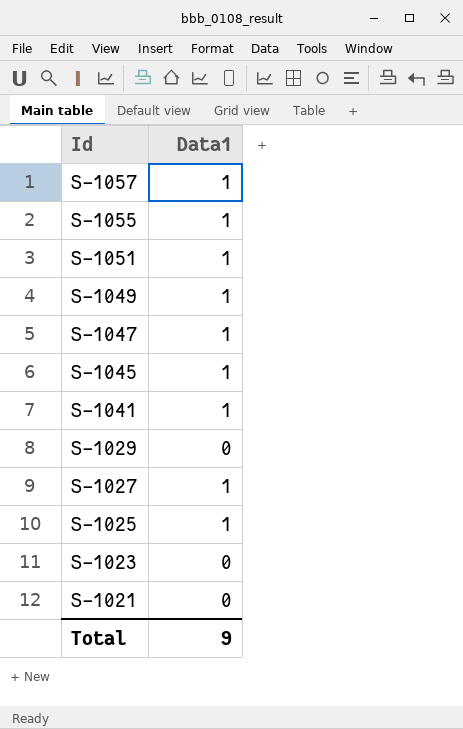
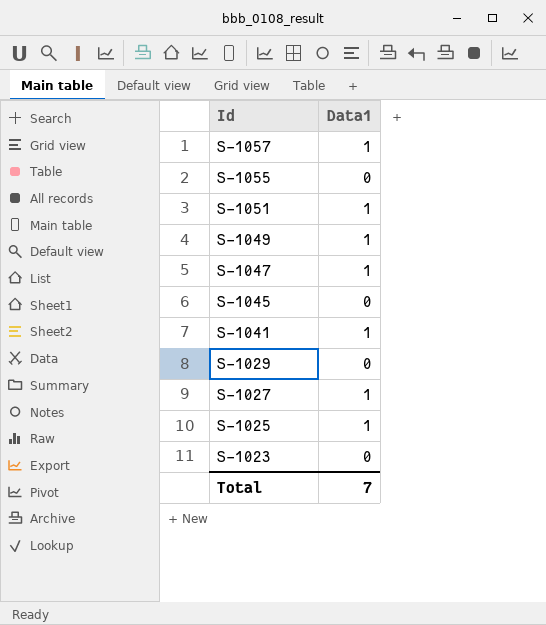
row S-1021: 0 -> none
S-1055 | Data1: 1 -> 0
S-1045 | Data1: 1 -> 0
Total | Data1: 9 -> 7

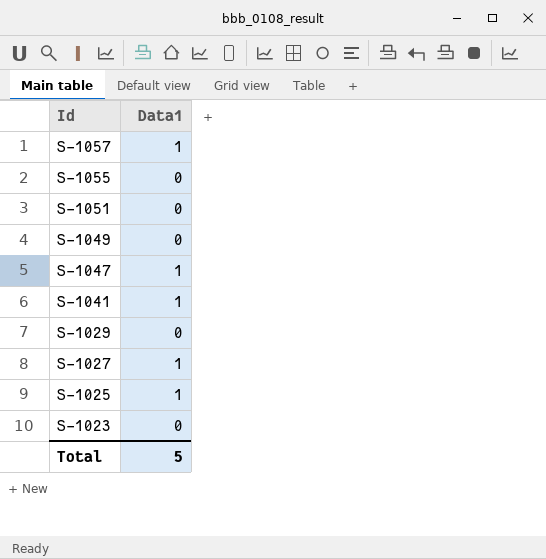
row S-1045: 0 -> none
S-1051 | Data1: 1 -> 0
S-1049 | Data1: 1 -> 0
Total | Data1: 7 -> 5

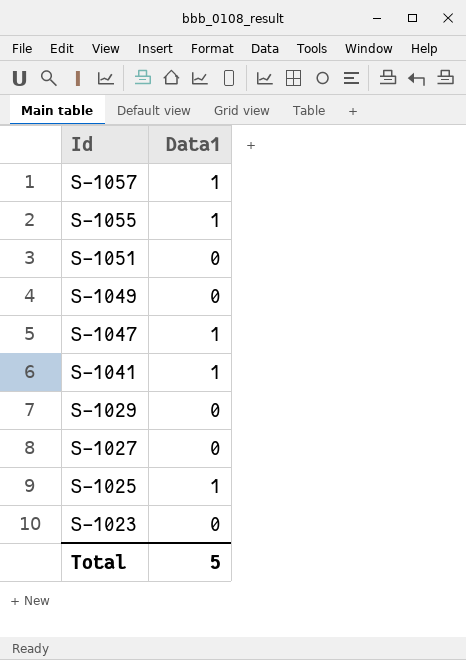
S-1055 | Data1: 0 -> 1
S-1027 | Data1: 1 -> 0

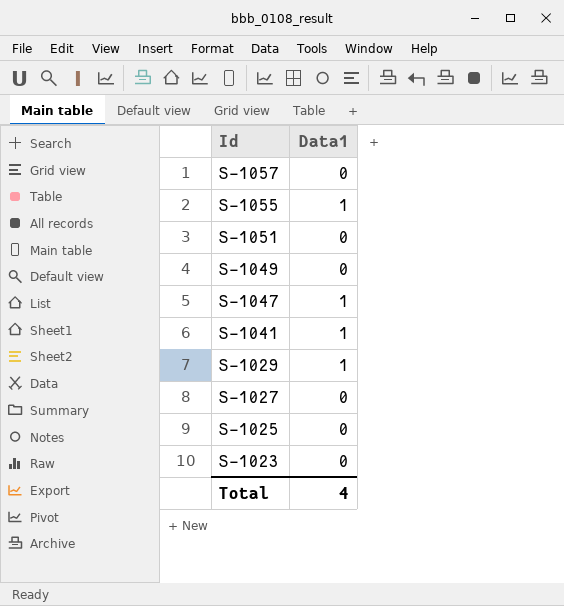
S-1057 | Data1: 1 -> 0
S-1029 | Data1: 0 -> 1
S-1025 | Data1: 1 -> 0
Total | Data1: 5 -> 4

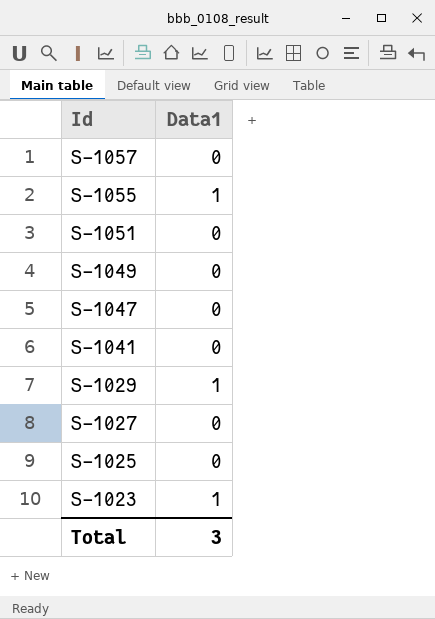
S-1047 | Data1: 1 -> 0
S-1041 | Data1: 1 -> 0
S-1023 | Data1: 0 -> 1
Total | Data1: 4 -> 3

